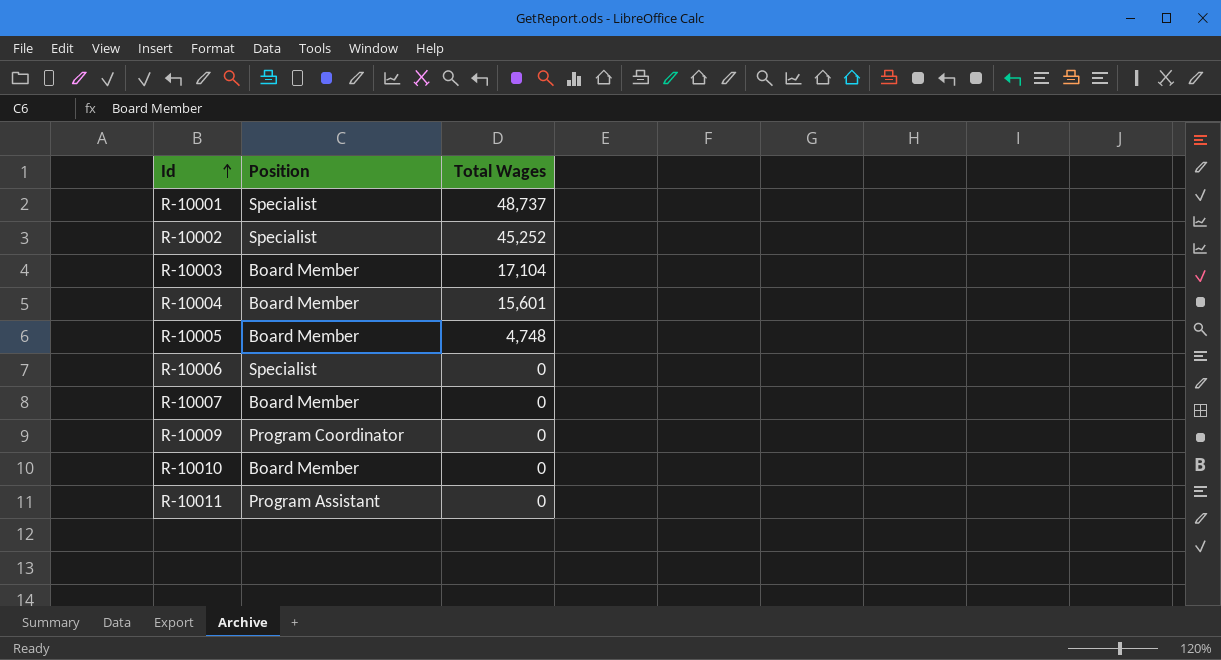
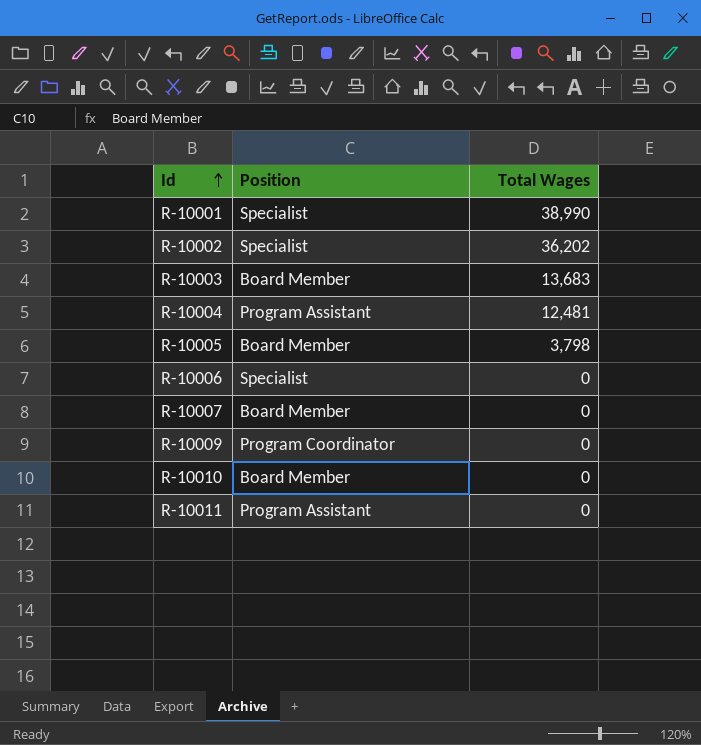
R-10001 | Total Wages: 48,737 -> 38,990
R-10002 | Total Wages: 45,252 -> 36,202
R-10003 | Total Wages: 17,104 -> 13,683
R-10004 | Position: Board Member -> Program Assistant
R-10004 | Total Wages: 15,601 -> 12,481
R-10005 | Total Wages: 4,748 -> 3,798

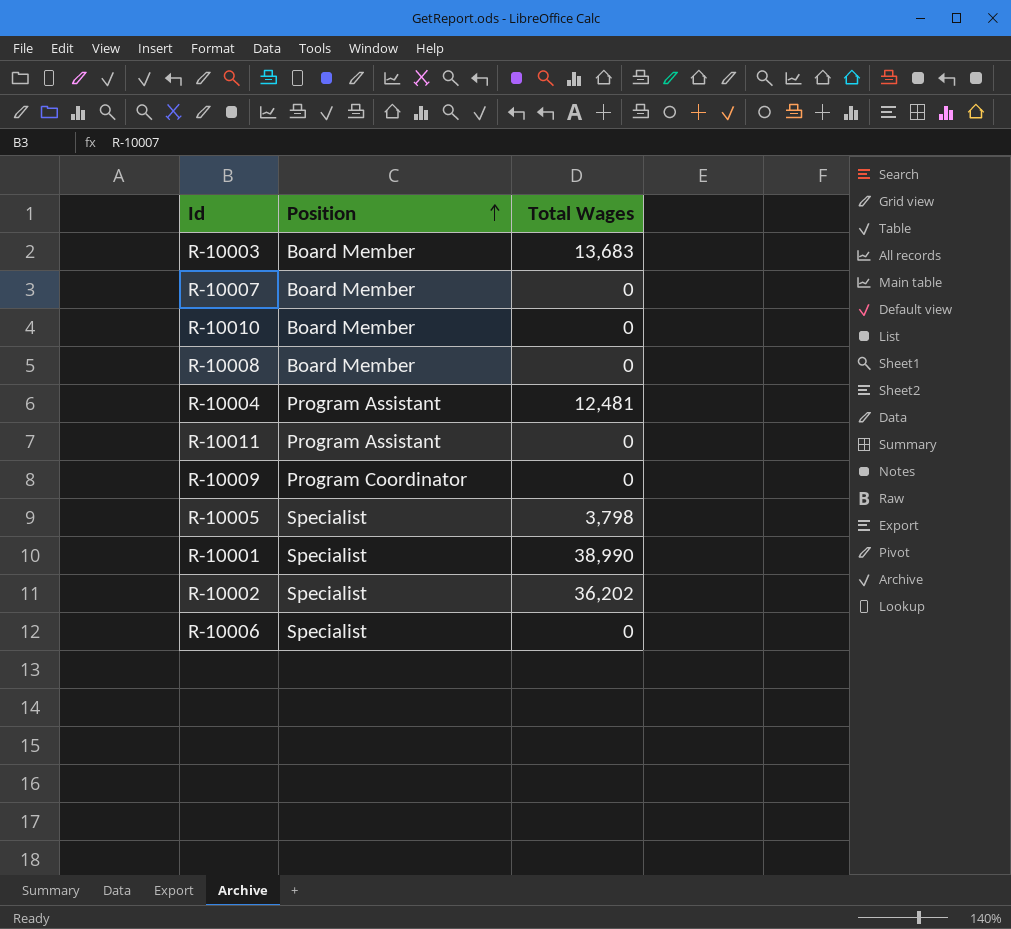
row order: Id ascending -> Position ascending
row R-10008: none -> Board Member | 0
R-10005 | Position: Board Member -> Specialist

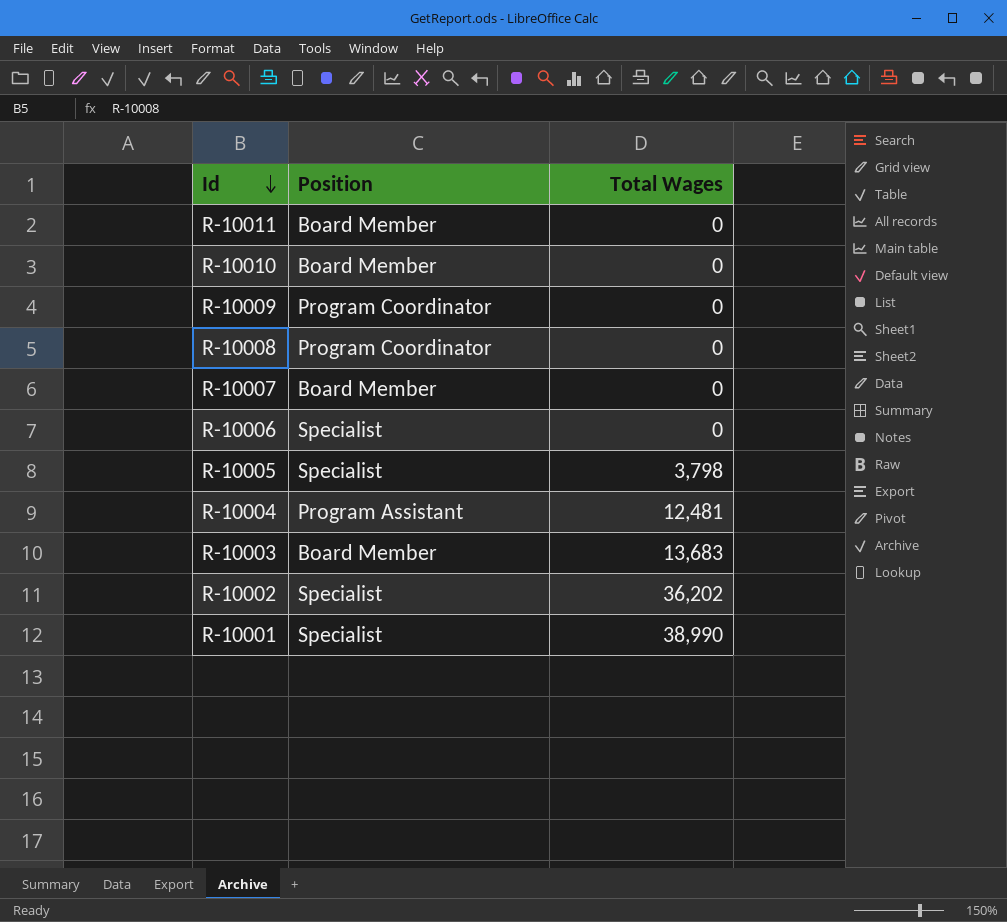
row order: Position ascending -> Id descending
R-10011 | Position: Program Assistant -> Board Member
R-10008 | Position: Board Member -> Program Coordinator

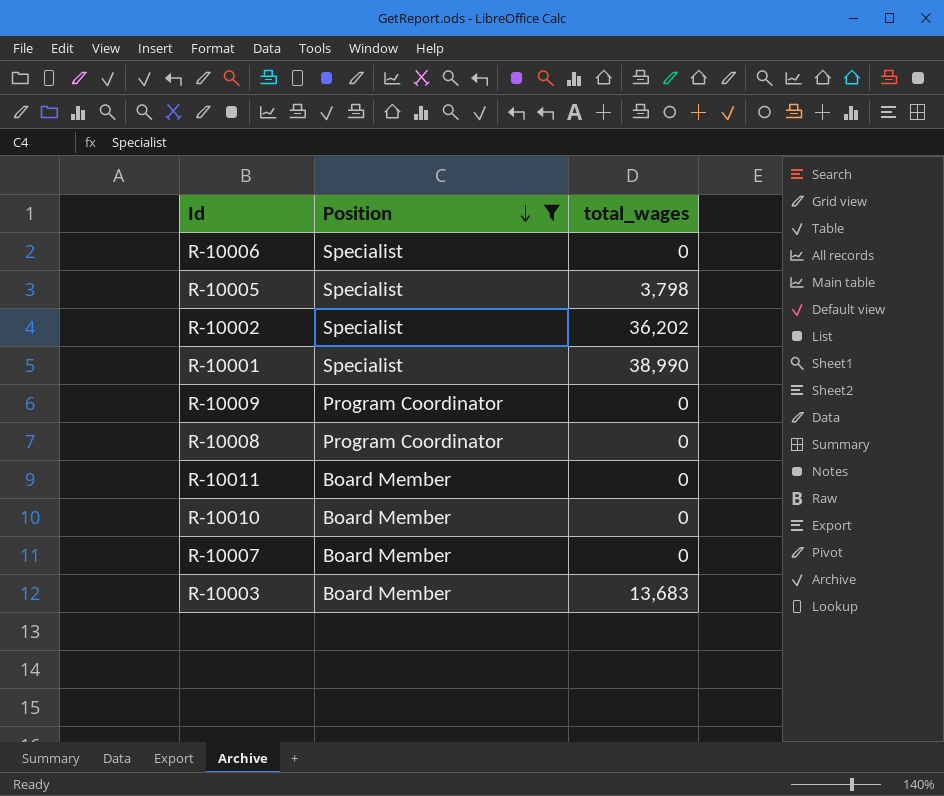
filter: none -> Position != Program Assistant
row order: Id descending -> Position descending
column name: Total Wages -> total_wages

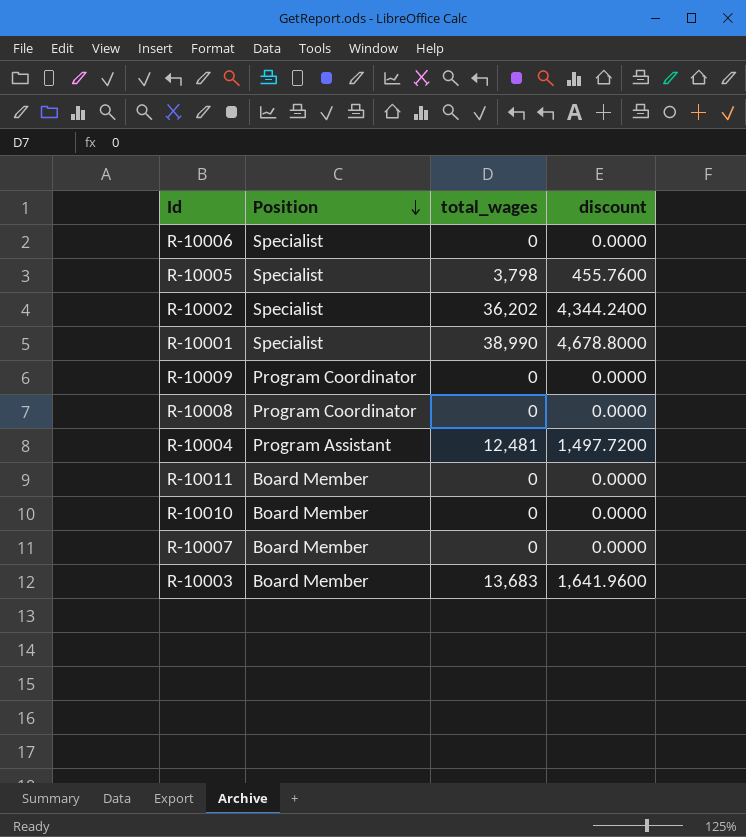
filter: Position != Program Assistant -> none
column discount | formula: none -> [total_wages] * 0.12

